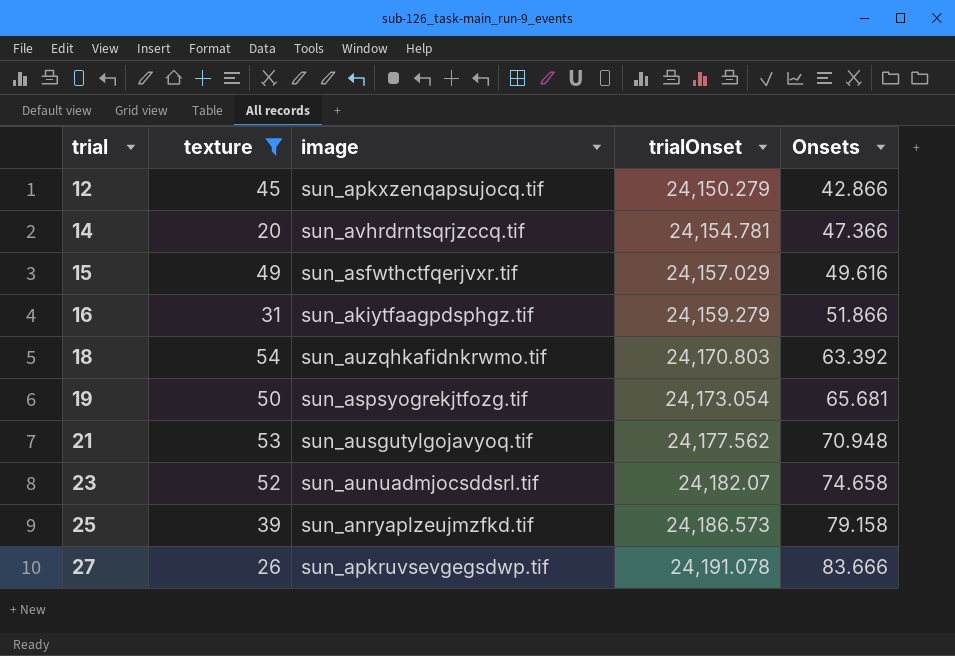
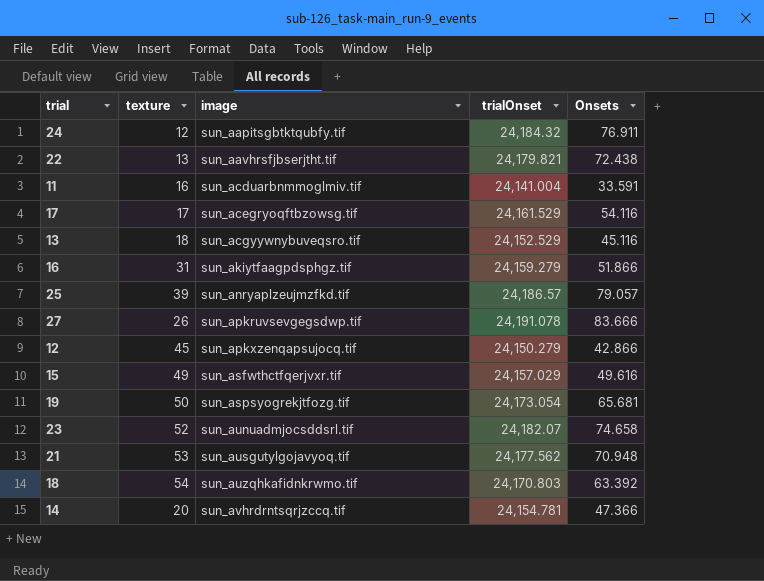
filter: texture >= 20 -> none
row order: trial ascending -> image ascending
25 | trialOnset: 24,186.573 -> 24,186.57
25 | Onsets: 79.158 -> 79.057

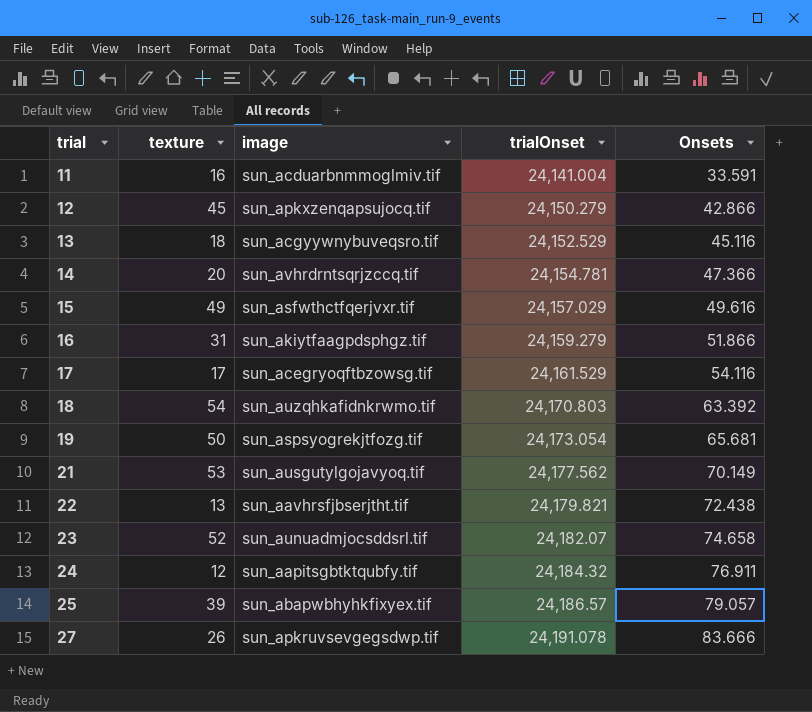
row order: image ascending -> trial ascending
21 | Onsets: 70.948 -> 70.149
25 | image: sun_anryaplzeujmzfkd.tif -> sun_abapwbhyhkfixyex.tif

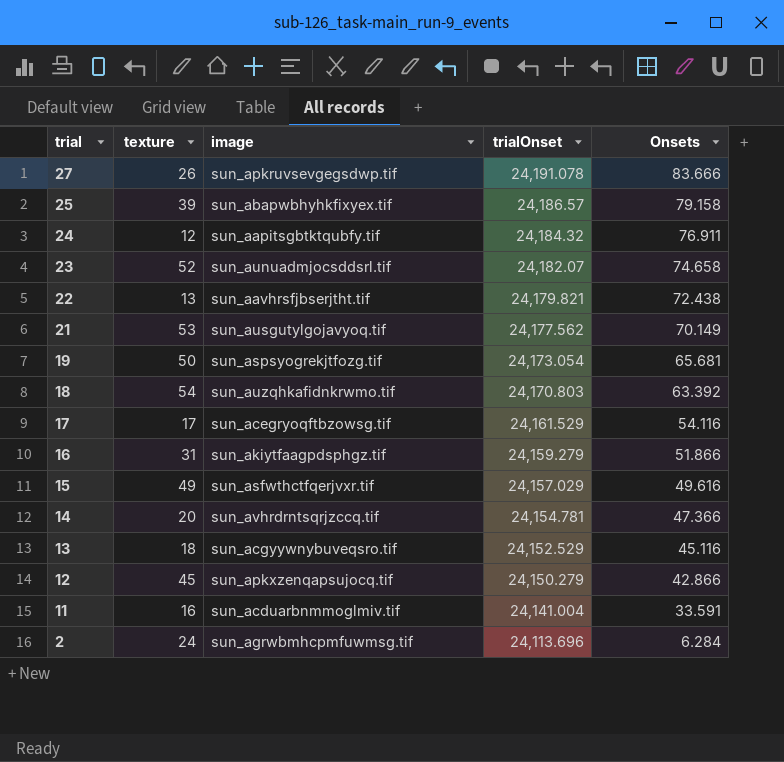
row order: trial ascending -> trial descending
25 | Onsets: 79.057 -> 79.158
row 2: none -> 24 | sun_agrwbmhcpmfuwmsg.tif | 24,113.696 | 6.284

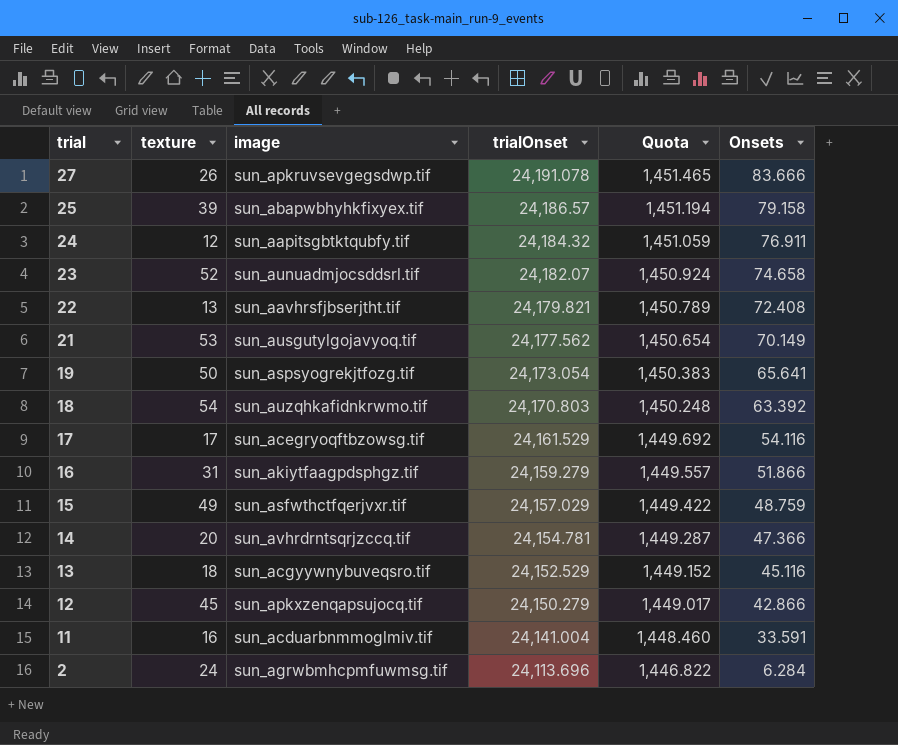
column Quota | formula: none -> [trialOnset] * 0.06
22 | Onsets: 72.438 -> 72.408
19 | Onsets: 65.681 -> 65.641
15 | Onsets: 49.616 -> 48.759

